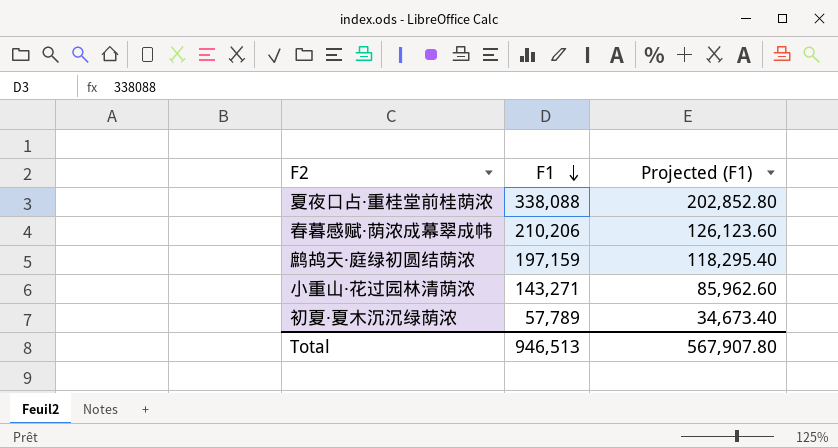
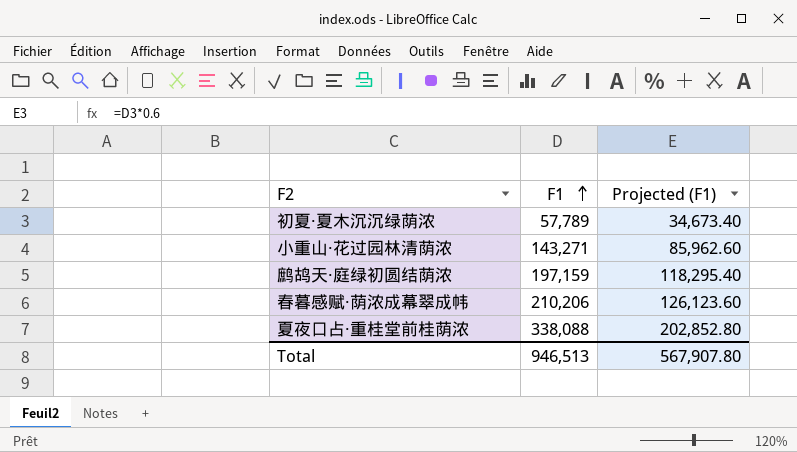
row order: F1 descending -> F1 ascending

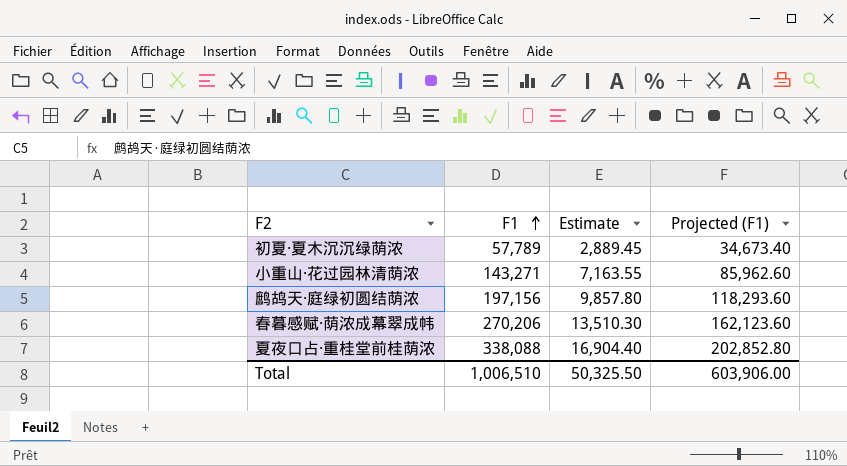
column Estimate | formula: none -> [F1] * 0.05
鹧鸪天·庭绿初圆结荫浓 | F1: 197,159 -> 197,156
鹧鸪天·庭绿初圆结荫浓 | Projected (F1): 118,295.40 -> 118,293.60
春暮感赋·荫浓成幕翠成帏 | F1: 210,206 -> 270,206
春暮感赋·荫浓成幕翠成帏 | Projected (F1): 126,123.60 -> 162,123.60
Total | F1: 946,513 -> 1,006,510
Total | Projected (F1): 567,907.80 -> 603,906.00

